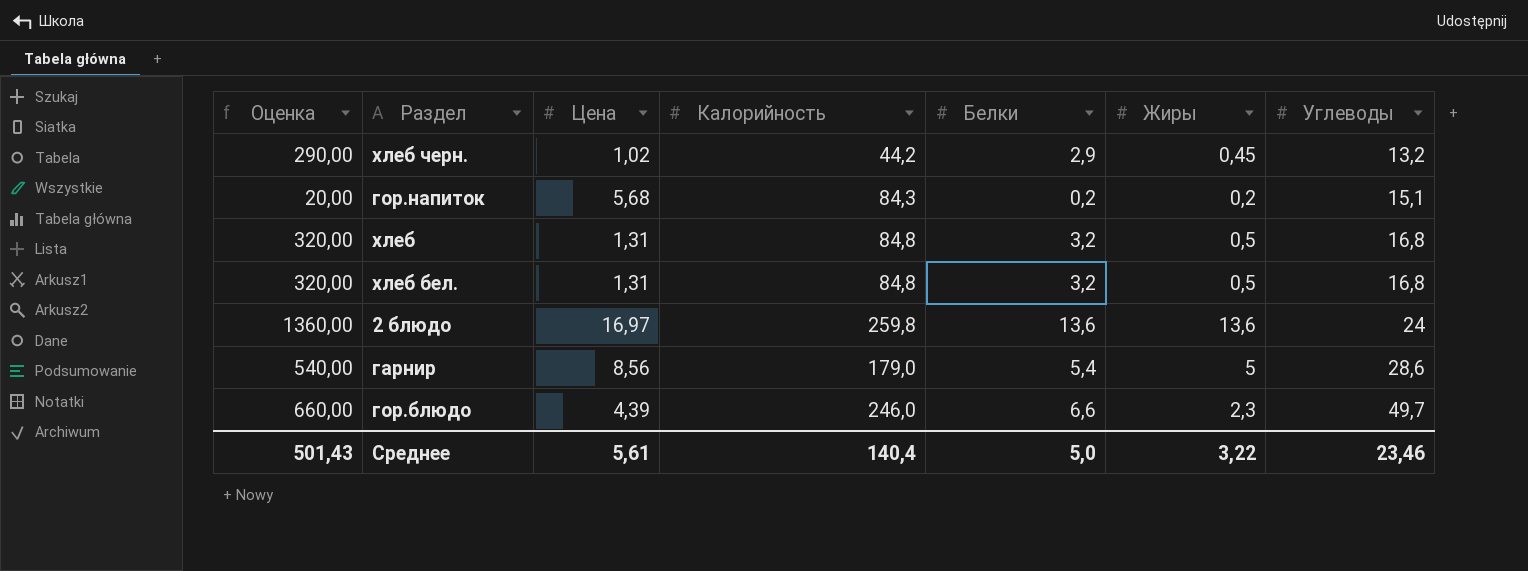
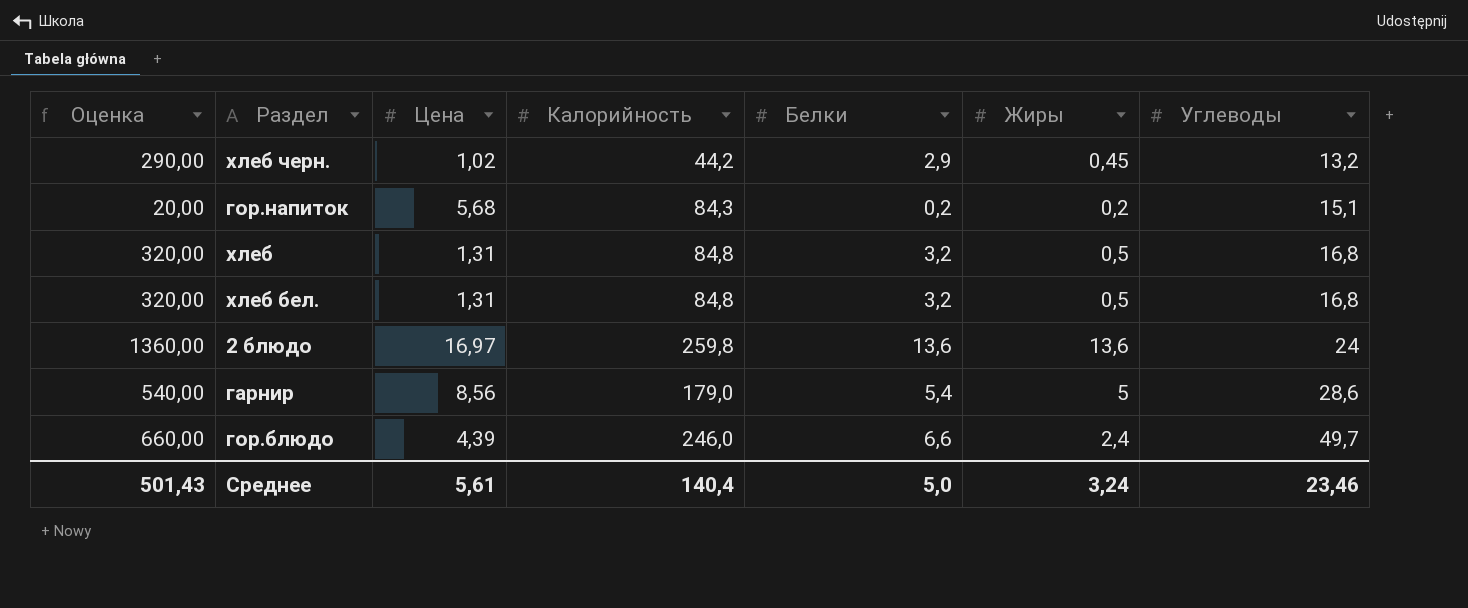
гор.блюдо | Жиры: 2,3 -> 2,4
Среднее | Жиры: 3,22 -> 3,24

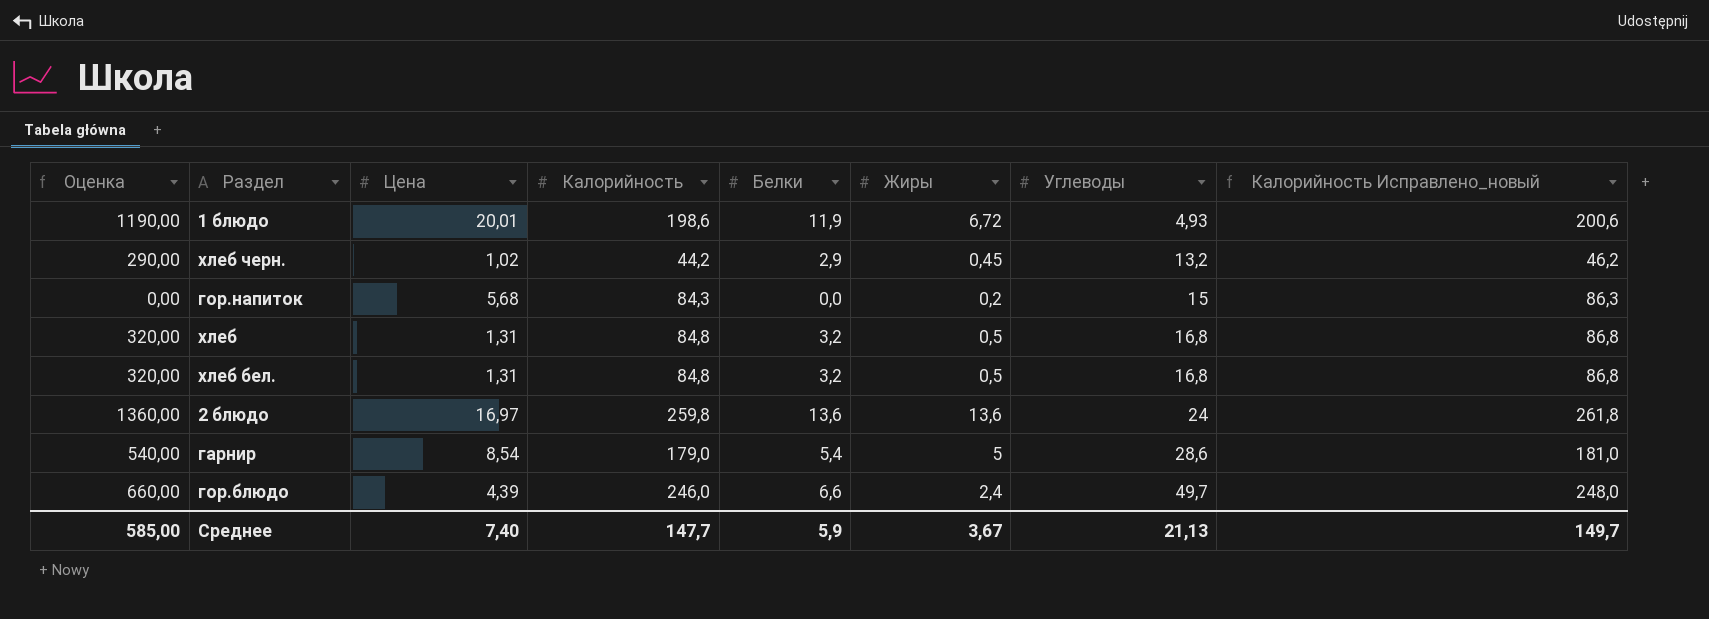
column Калорийность Исправлено_новый | formula: none -> [Калорийность] + 2
row 1 блюдо: none -> 1190,00 | 20,01 | 198,6 | 11,9 | 6,72 | 4,93 | 200,6
гор.напиток | Оценка: 20,00 -> 0,00
гор.напиток | Белки: 0,2 -> 0,0
гор.напиток | Углеводы: 15,1 -> 15
гарнир | Цена: 8,56 -> 8,54
Среднее | Оценка: 501,43 -> 585,00
Среднее | Цена: 5,61 -> 7,40
Среднее | Калорийность: 140,4 -> 147,7
Среднее | Белки: 5,0 -> 5,9
Среднее | Жиры: 3,24 -> 3,67
Среднее | Углеводы: 23,46 -> 21,13

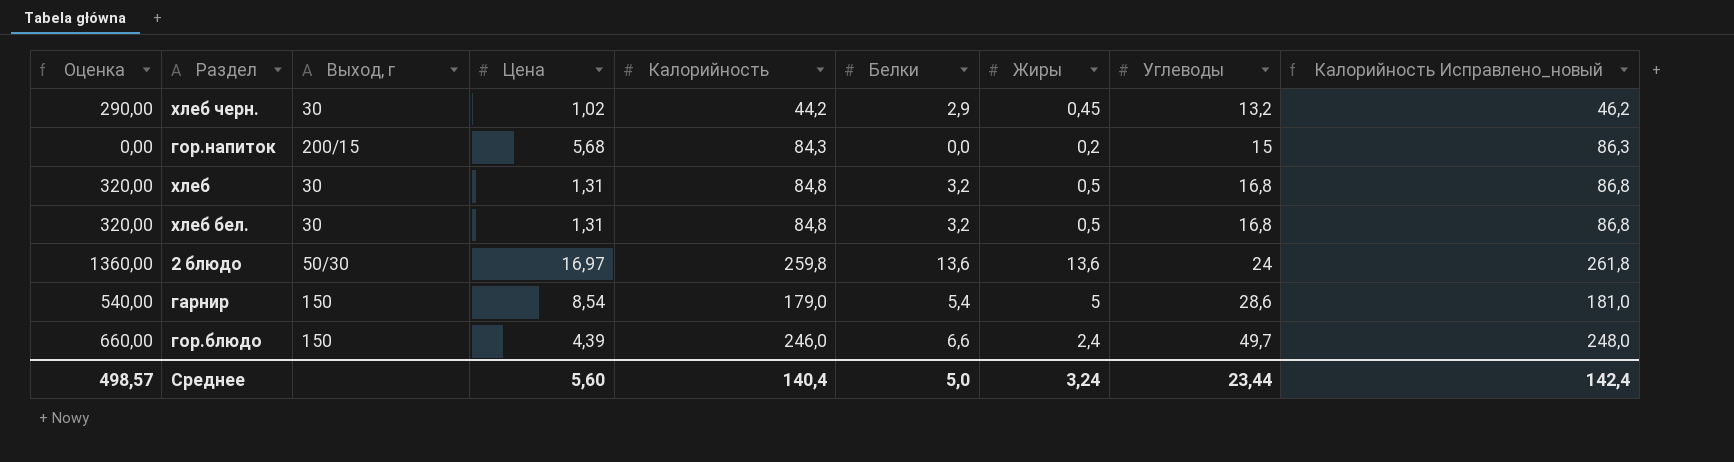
column Выход, г | position: none -> 3
row 1 блюдо: 1190,00 | 20,01 | 198,6 | 11,9 | 6,72 | 4,93 | 200,6 -> none
Среднее | Оценка: 585,00 -> 498,57
Среднее | Цена: 7,40 -> 5,60
Среднее | Калорийность: 147,7 -> 140,4
Среднее | Белки: 5,9 -> 5,0
Среднее | Жиры: 3,67 -> 3,24
Среднее | Углеводы: 21,13 -> 23,44
Среднее | Калорийность Исправлено_новый: 149,7 -> 142,4

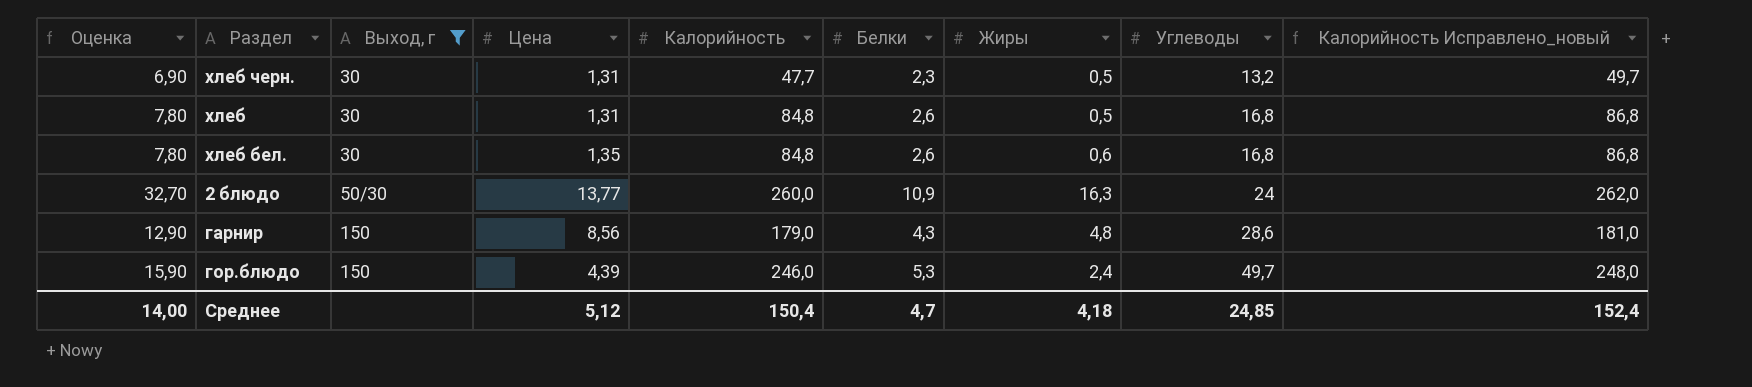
filter: none -> Выход, г != 200/15
column Оценка | formula: [Белки] * 100 -> [Белки] * 3
хлеб черн. | Цена: 1,02 -> 1,31
хлеб черн. | Калорийность: 44,2 -> 47,7
хлеб черн. | Белки: 2,9 -> 2,3
хлеб черн. | Жиры: 0,45 -> 0,5
хлеб черн. | Калорийность Исправлено_новый: 46,2 -> 49,7
хлеб | Белки: 3,2 -> 2,6
хлеб бел. | Цена: 1,31 -> 1,35
хлеб бел. | Белки: 3,2 -> 2,6
хлеб бел. | Жиры: 0,5 -> 0,6
2 блюдо | Цена: 16,97 -> 13,77
2 блюдо | Калорийность: 259,8 -> 260,0
2 блюдо | Белки: 13,6 -> 10,9
2 блюдо | Жиры: 13,6 -> 16,3
2 блюдо | Калорийность Исправлено_новый: 261,8 -> 262,0
гарнир | Цена: 8,54 -> 8,56
гарнир | Белки: 5,4 -> 4,3
гарнир | Жиры: 5 -> 4,8
гор.блюдо | Белки: 6,6 -> 5,3
Среднее | Оценка: 498,57 -> 14,00
Среднее | Цена: 5,60 -> 5,12
Среднее | Калорийность: 140,4 -> 150,4
Среднее | Белки: 5,0 -> 4,7
Среднее | Жиры: 3,24 -> 4,18
Среднее | Углеводы: 23,44 -> 24,85
Среднее | Калорийность Исправлено_новый: 142,4 -> 152,4

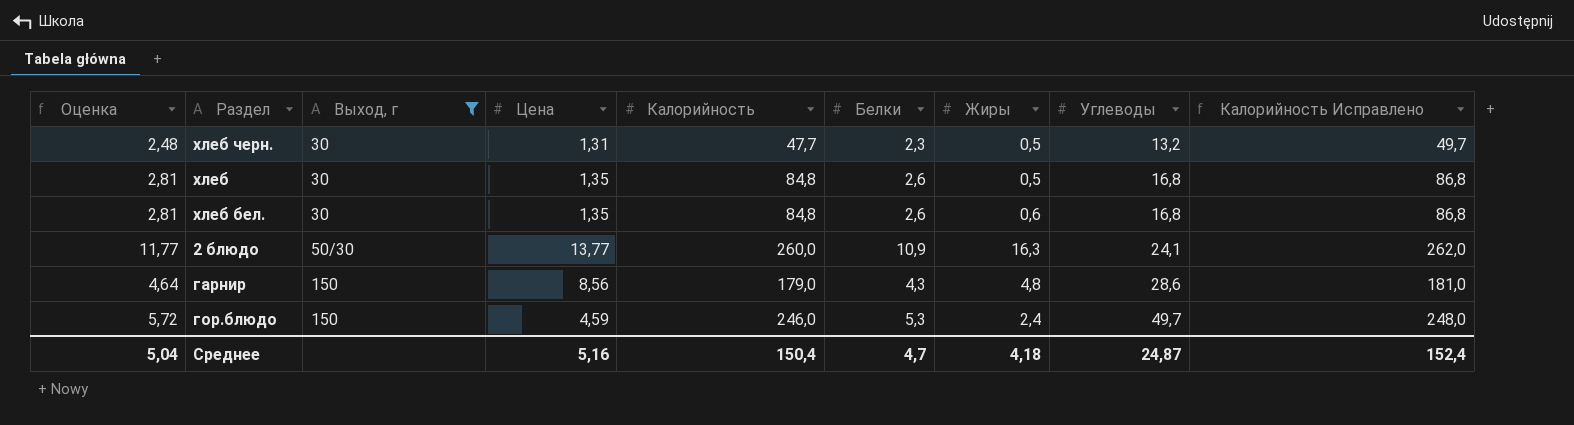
column Оценка | formula: [Белки] * 3 -> [Белки] * 1,08
column name: Калорийность Исправлено_новый -> Калорийность Исправлено
хлеб | Цена: 1,31 -> 1,35
2 блюдо | Углеводы: 24 -> 24,1
гор.блюдо | Цена: 4,39 -> 4,59
Среднее | Оценка: 14,00 -> 5,04
Среднее | Цена: 5,12 -> 5,16
Среднее | Углеводы: 24,85 -> 24,87

